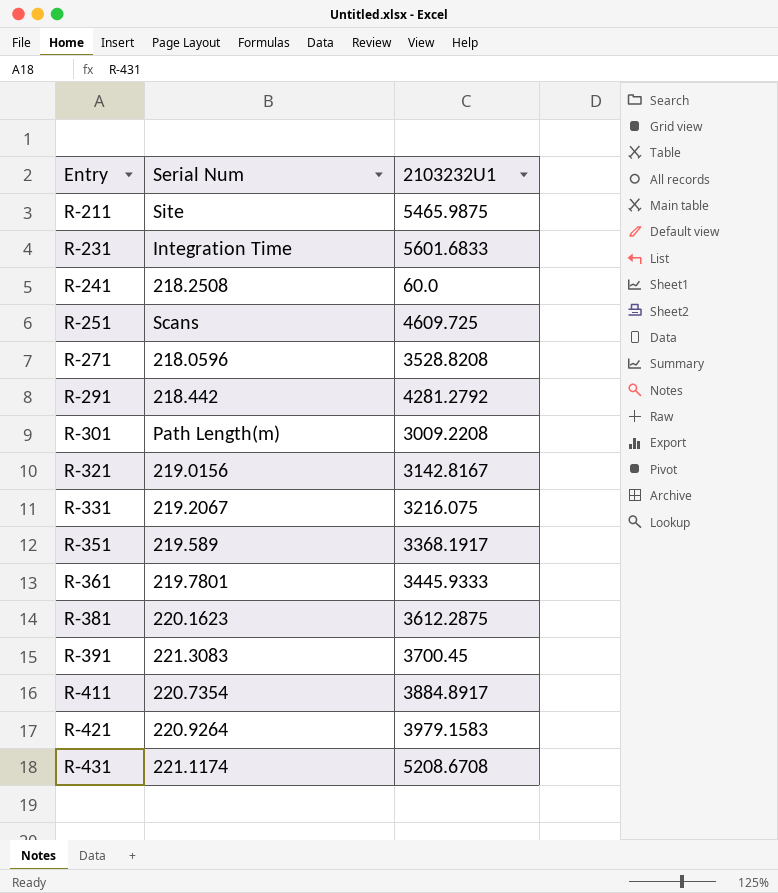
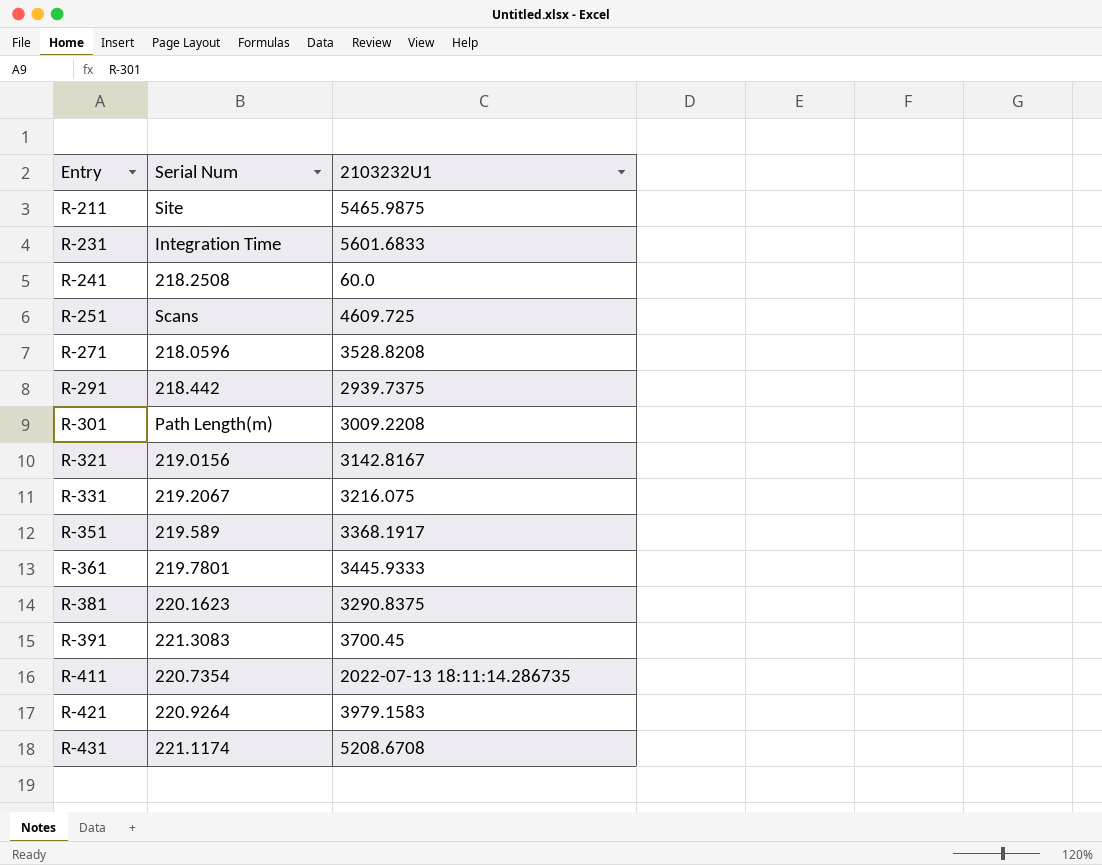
R-291 | 2103232U1: 4281.2792 -> 2939.7375
R-381 | 2103232U1: 3612.2875 -> 3290.8375
R-411 | 2103232U1: 3884.8917 -> 2022-07-13 18:11:14.286735

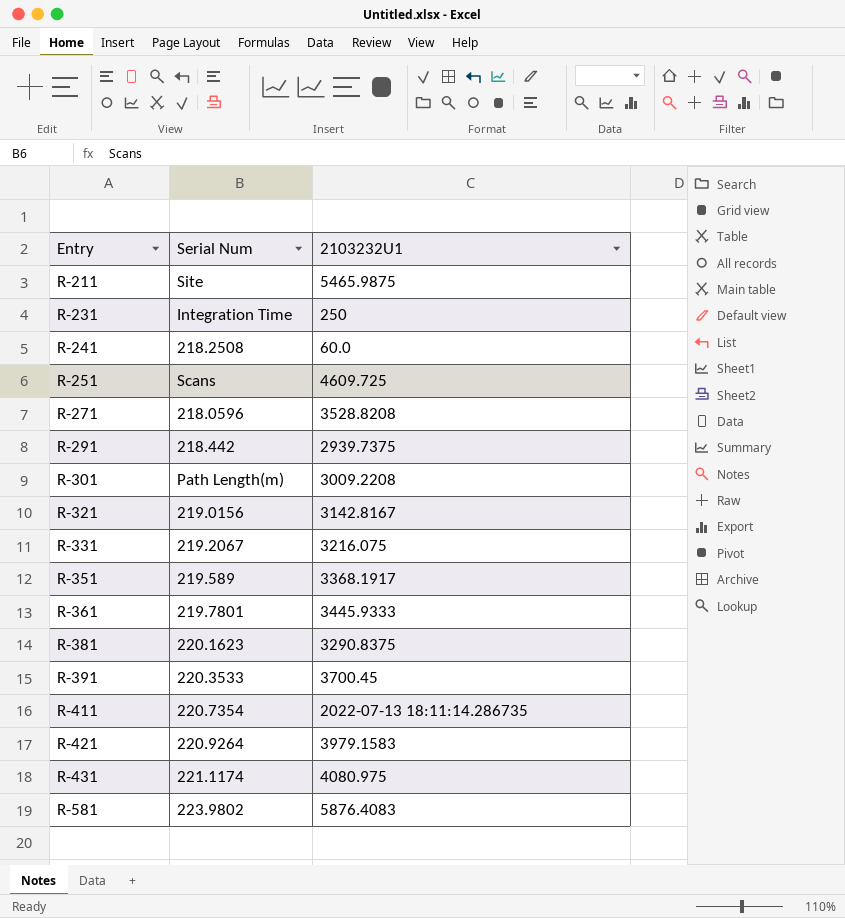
R-231 | 2103232U1: 5601.6833 -> 250
R-391 | Serial Num: 221.3083 -> 220.3533
R-431 | 2103232U1: 5208.6708 -> 4080.975
row R-581: none -> 223.9802 | 5876.4083

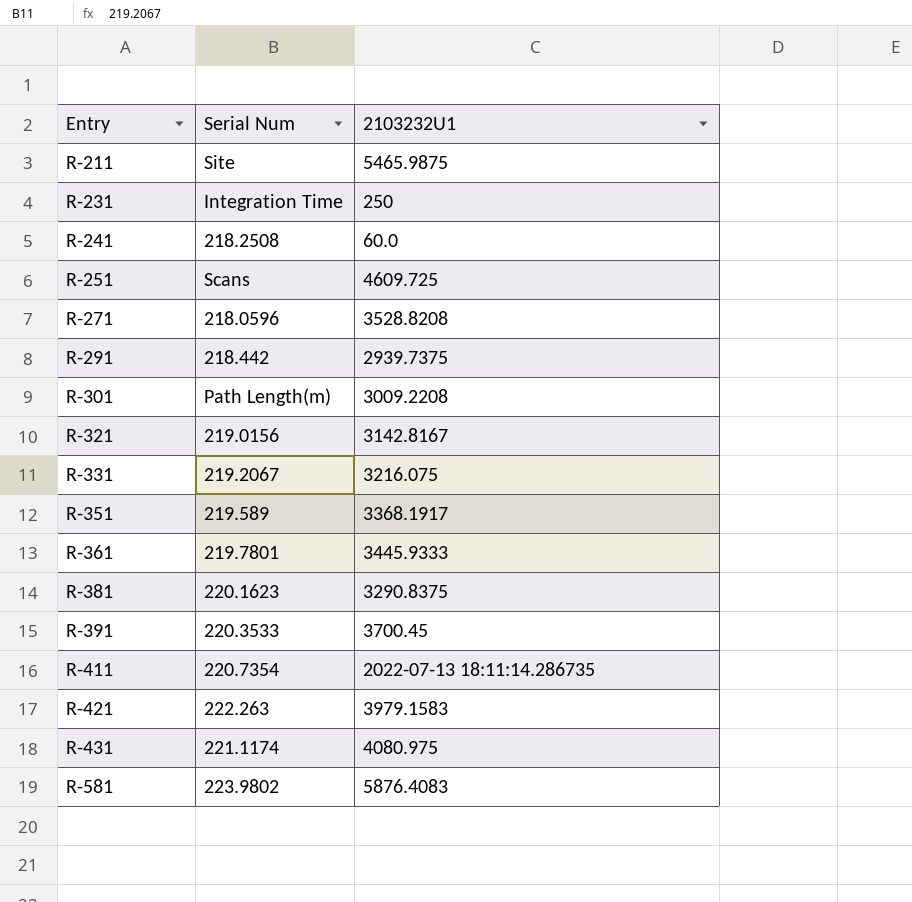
R-421 | Serial Num: 220.9264 -> 222.263

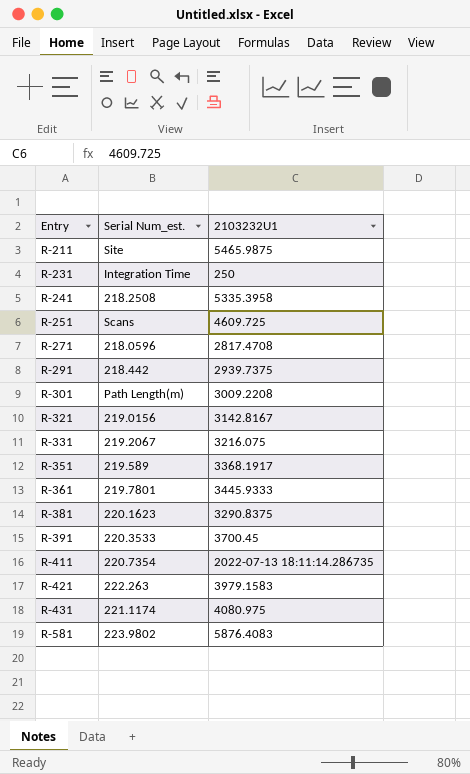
column name: Serial Num -> Serial Num_est.
R-241 | 2103232U1: 60.0 -> 5335.3958
R-271 | 2103232U1: 3528.8208 -> 2817.4708

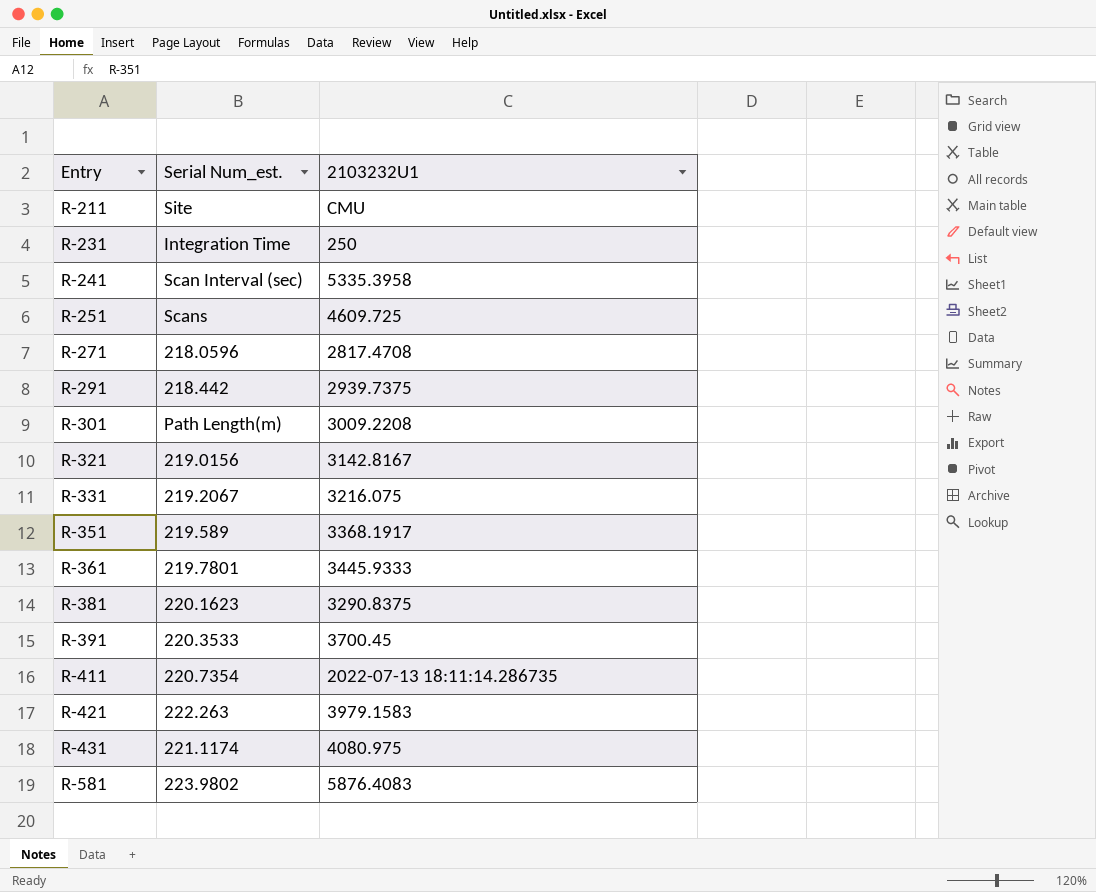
R-211 | 2103232U1: 5465.9875 -> CMU
R-241 | Serial Num_est.: 218.2508 -> Scan Interval (sec)

